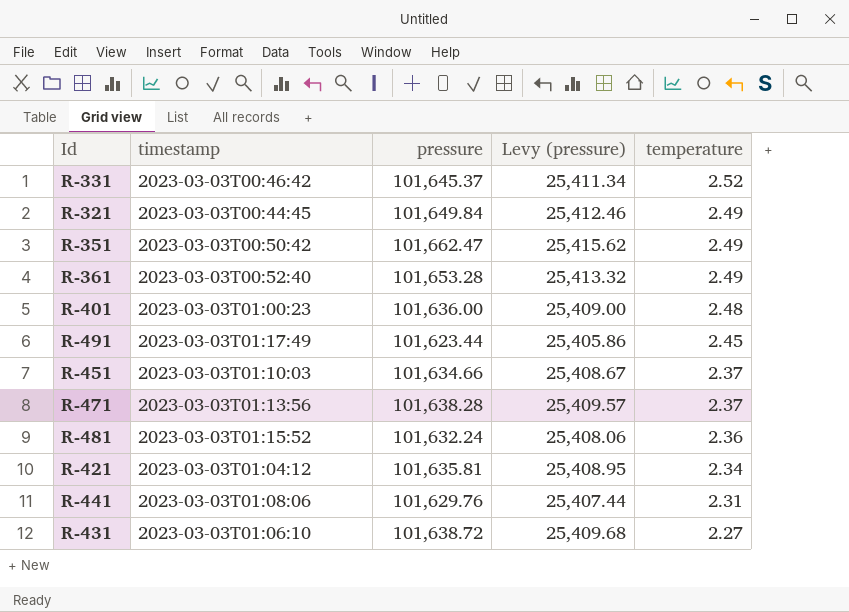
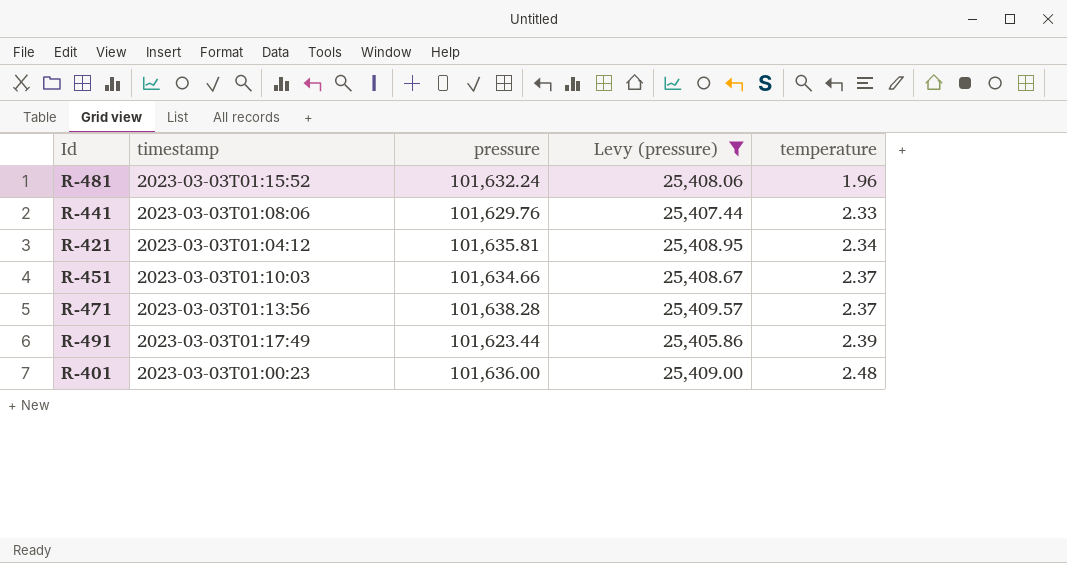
filter: none -> Levy (pressure) <= 25,409.57
row order: temperature descending -> temperature ascending
R-481 | temperature: 2.36 -> 1.96
R-441 | temperature: 2.31 -> 2.33
R-491 | temperature: 2.45 -> 2.39

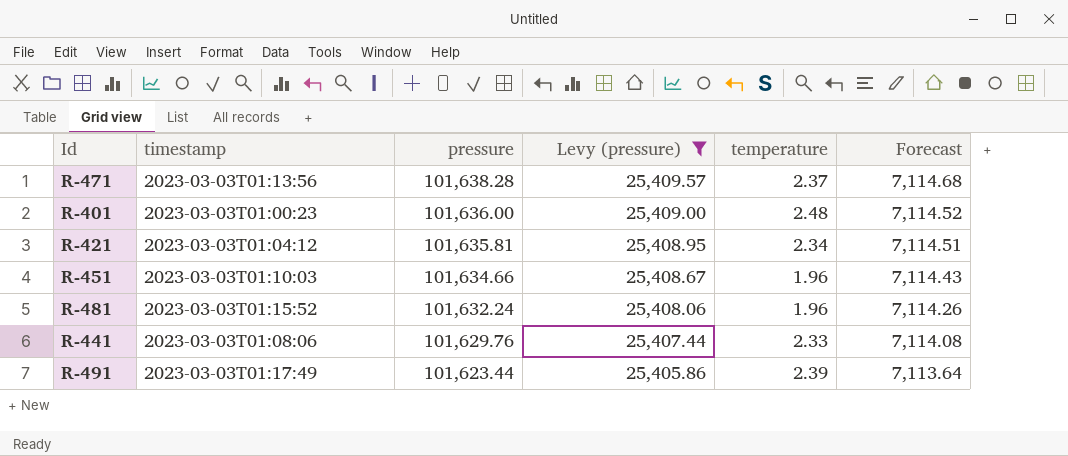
row order: temperature ascending -> pressure descending
column Forecast | formula: none -> [pressure] * 0.07
R-451 | temperature: 2.37 -> 1.96

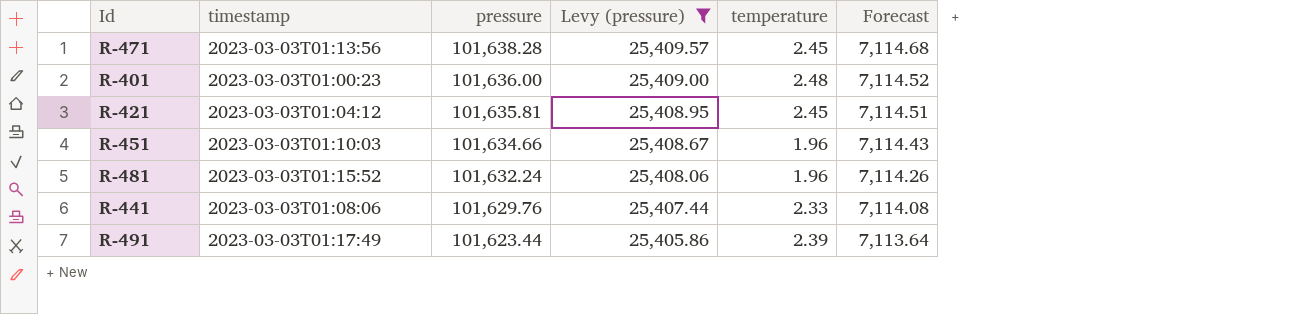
R-471 | temperature: 2.37 -> 2.45
R-421 | temperature: 2.34 -> 2.45

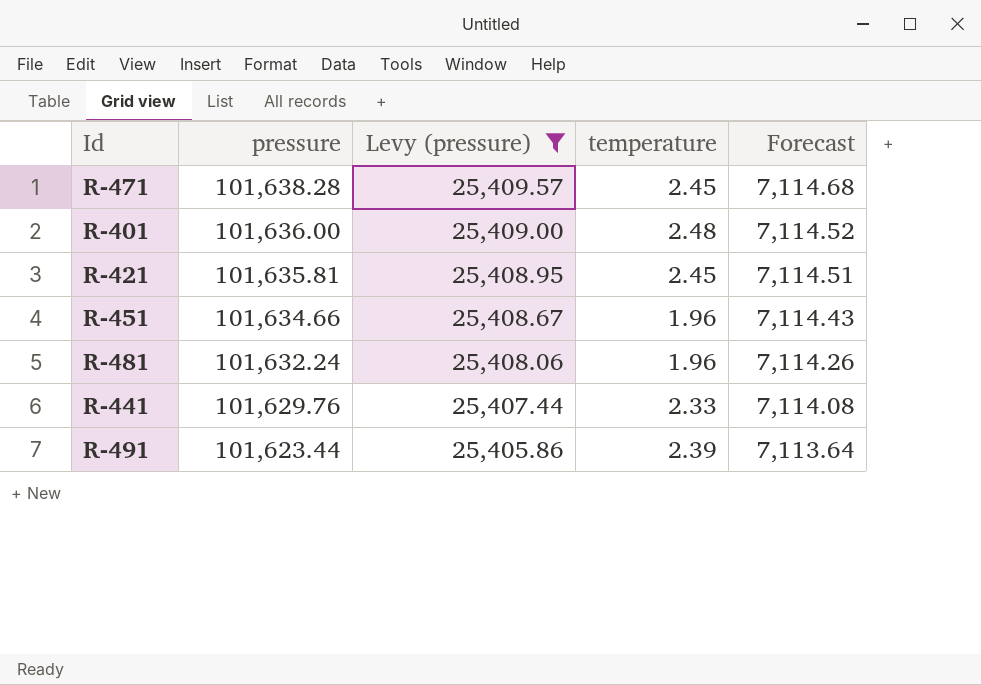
column timestamp | position: 2 -> none

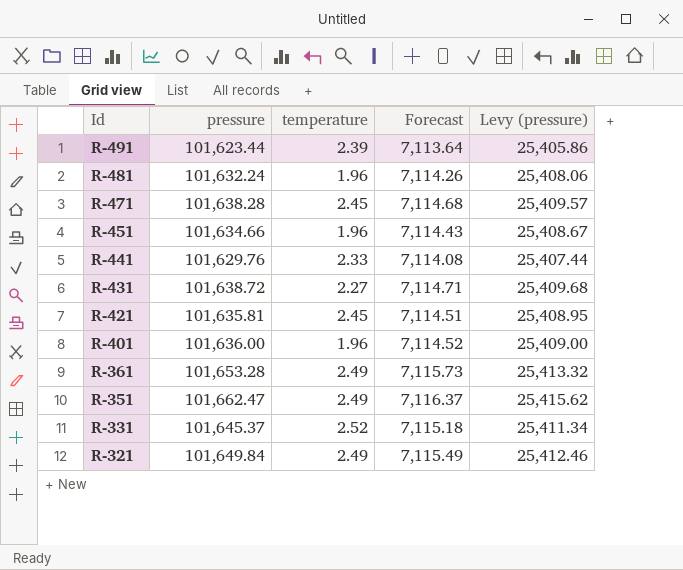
filter: Levy (pressure) <= 25,409.57 -> none
row order: pressure descending -> Id descending
column Levy (pressure) | position: 3 -> 5
R-401 | temperature: 2.48 -> 1.96

